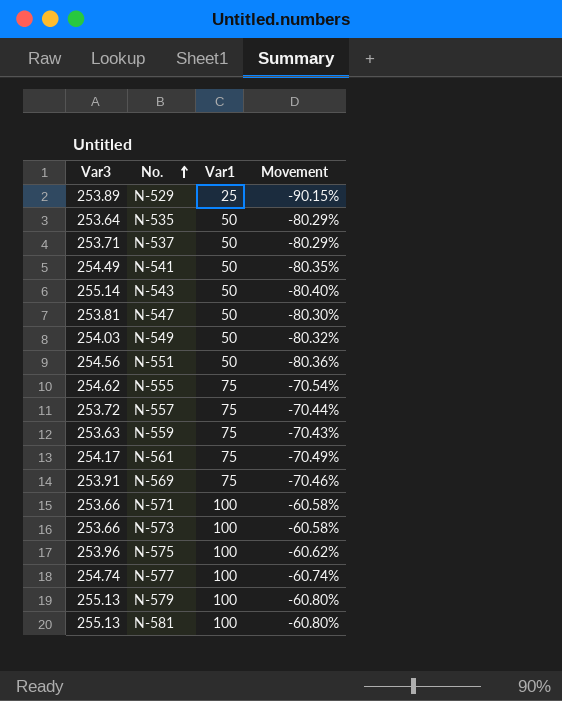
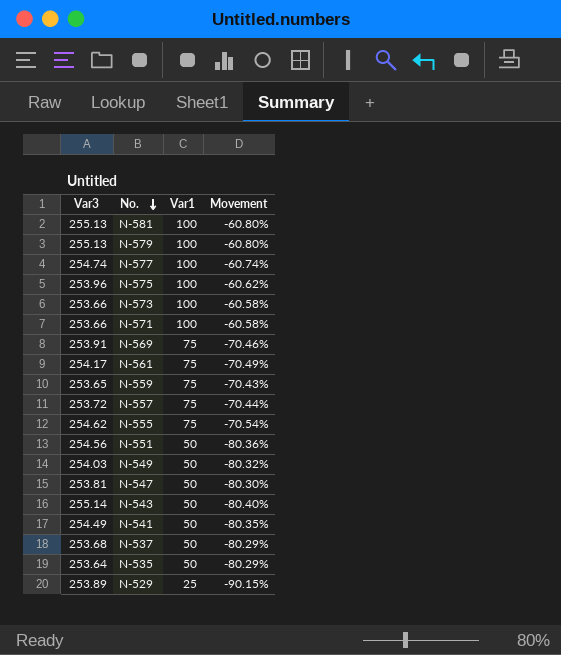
row order: No. ascending -> No. descending
N-559 | Var3: 253.63 -> 253.65
N-537 | Var3: 253.71 -> 253.68

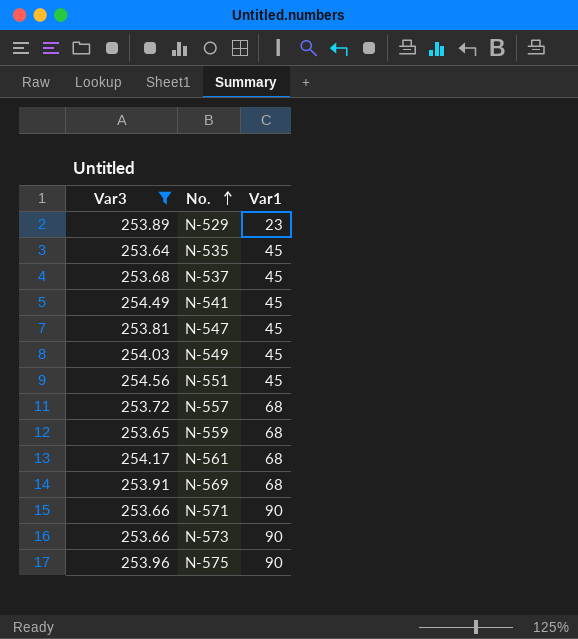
filter: none -> Var3 <= 254.56
row order: No. descending -> No. ascending
column Movement | formula: ([Var1] - [Var3]) / [Var3] -> none
N-529 | Var1: 25 -> 23
N-535 | Var1: 50 -> 45
N-537 | Var1: 50 -> 45
N-541 | Var1: 50 -> 45
N-547 | Var1: 50 -> 45
N-549 | Var1: 50 -> 45
N-551 | Var1: 50 -> 45
N-557 | Var1: 75 -> 68
N-559 | Var1: 75 -> 68
N-561 | Var1: 75 -> 68
N-569 | Var1: 75 -> 68
N-571 | Var1: 100 -> 90
N-573 | Var1: 100 -> 90
N-575 | Var1: 100 -> 90

